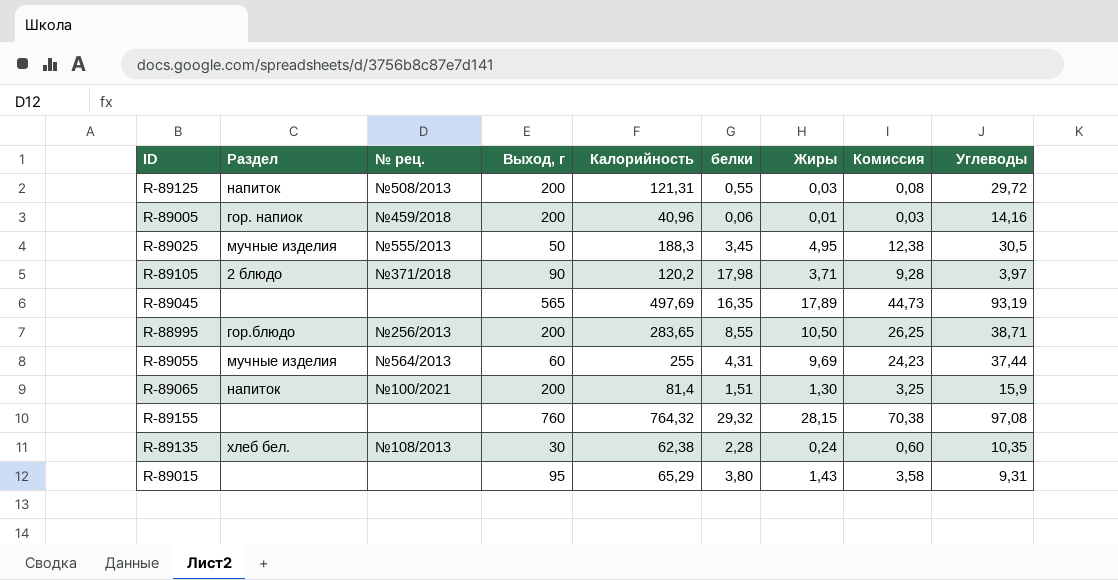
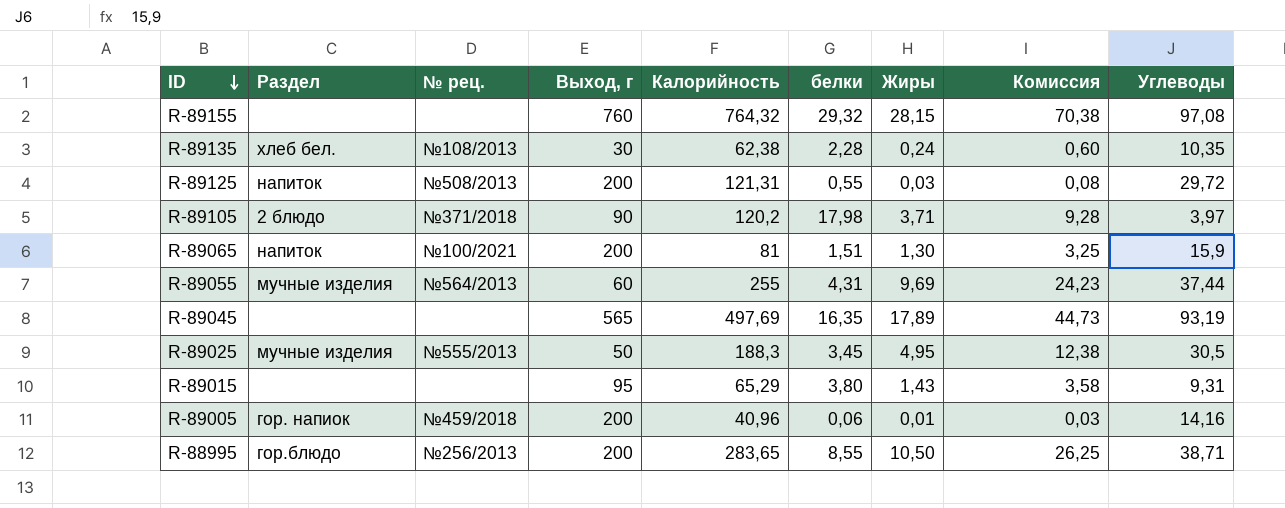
row order: none -> ID descending
R-89065 | Калорийность: 81,4 -> 81

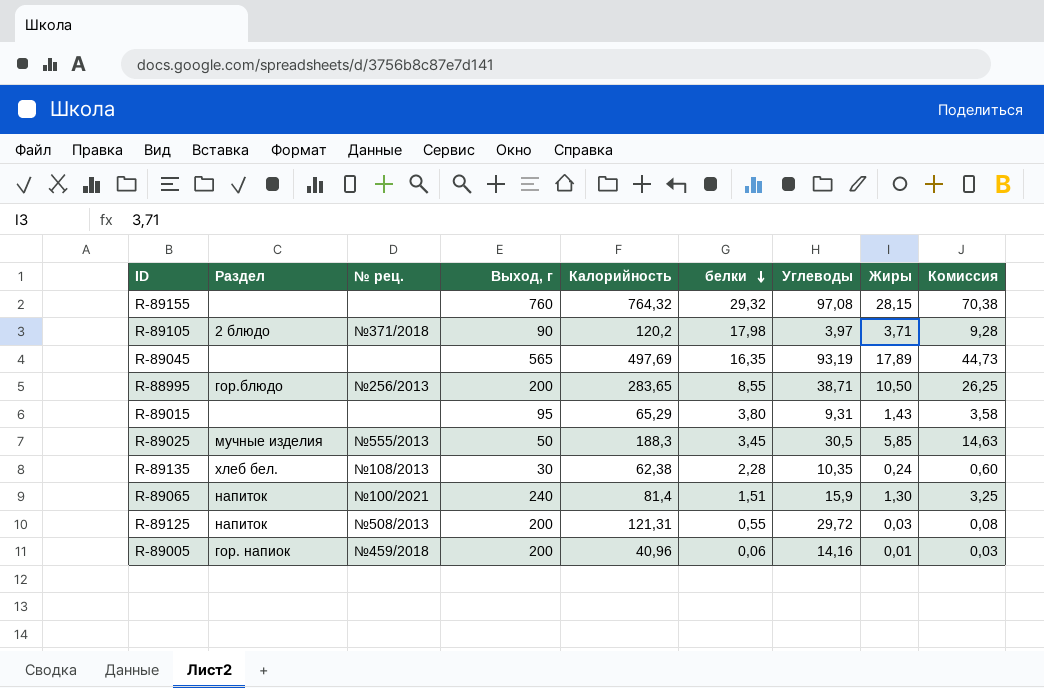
row order: ID descending -> белки descending
column Углеводы | position: 9 -> 7
row R-89055: мучные изделия | №564/2013 | 60 | 255 | 4,31 | 9,69 | 24,23 | 37,44 -> none
R-89025 | Жиры: 4,95 -> 5,85
R-89025 | Комиссия: 12,38 -> 14,63
R-89065 | Выход, г: 200 -> 240
R-89065 | Калорийность: 81 -> 81,4

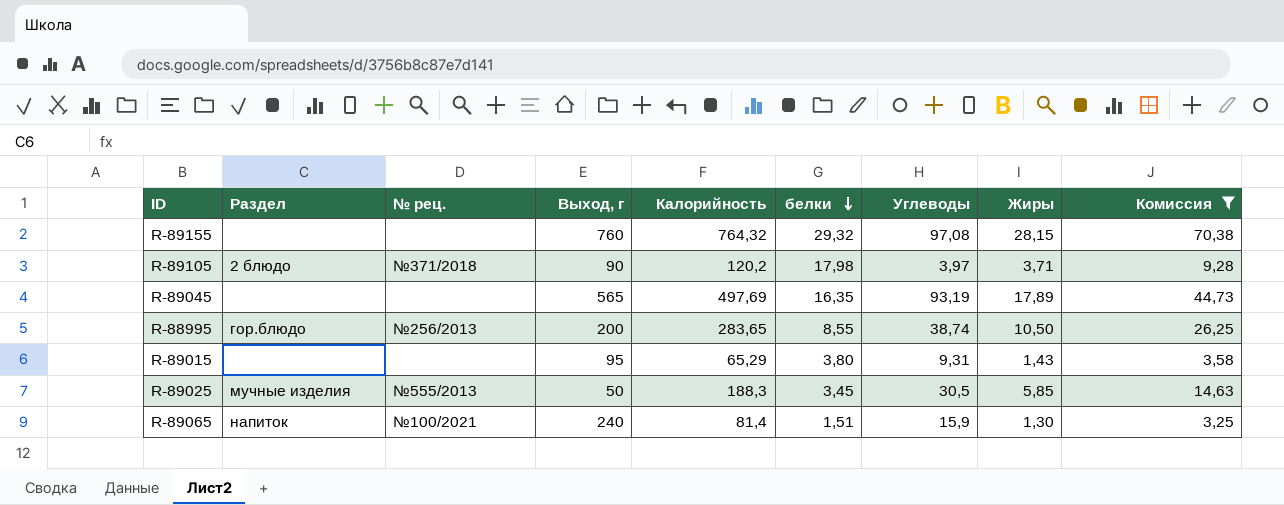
filter: none -> Комиссия >= 3,25
R-88995 | Углеводы: 38,71 -> 38,74

